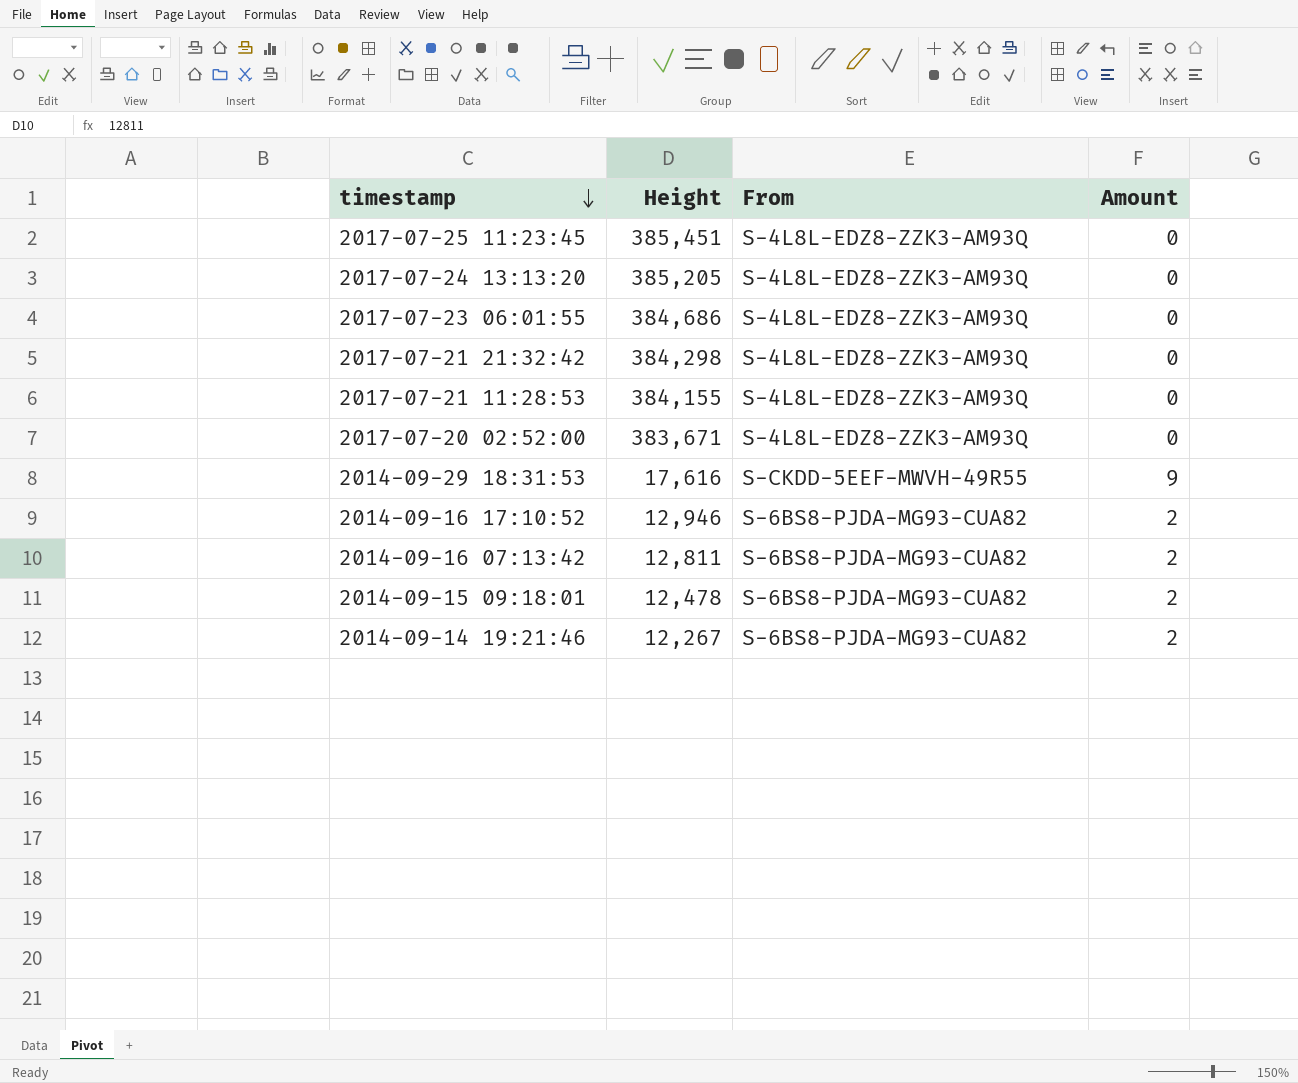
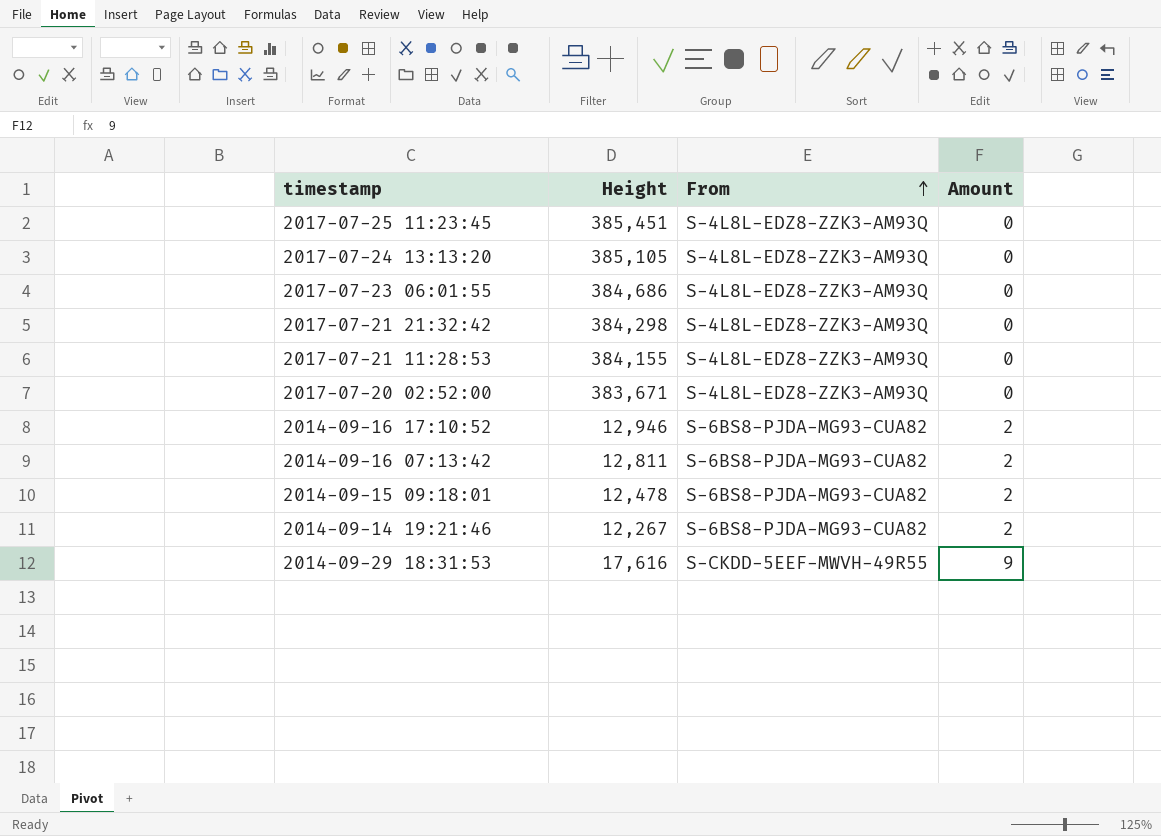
row order: timestamp descending -> From ascending
2017-07-24 13:13:20 | Height: 385,205 -> 385,105

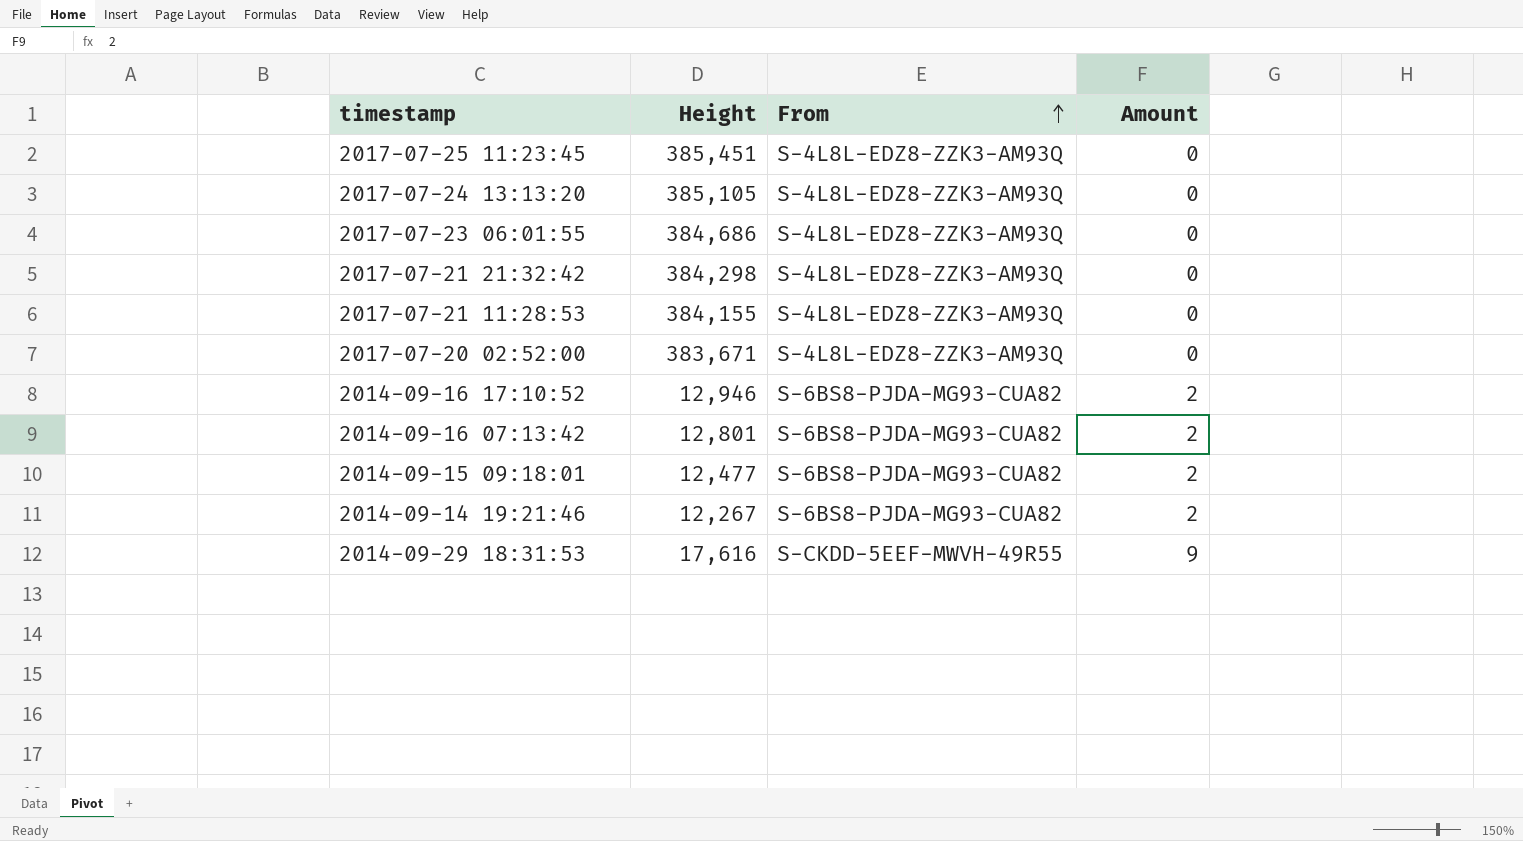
2014-09-16 07:13:42 | Height: 12,811 -> 12,801
2014-09-15 09:18:01 | Height: 12,478 -> 12,477

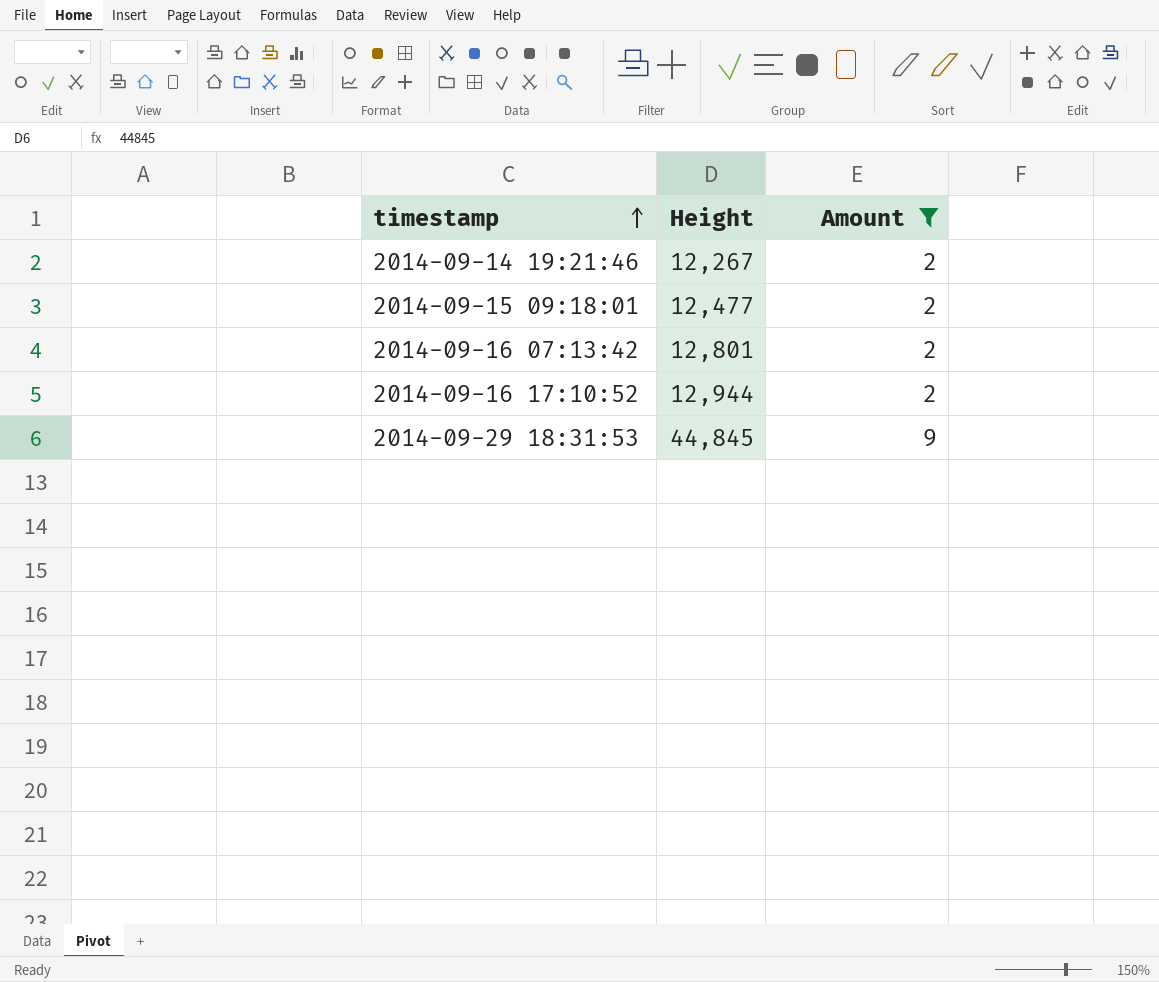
filter: none -> Amount != 0
row order: From ascending -> timestamp ascending
column From | position: 3 -> none
2014-09-16 17:10:52 | Height: 12,946 -> 12,944
2014-09-29 18:31:53 | Height: 17,616 -> 44,845

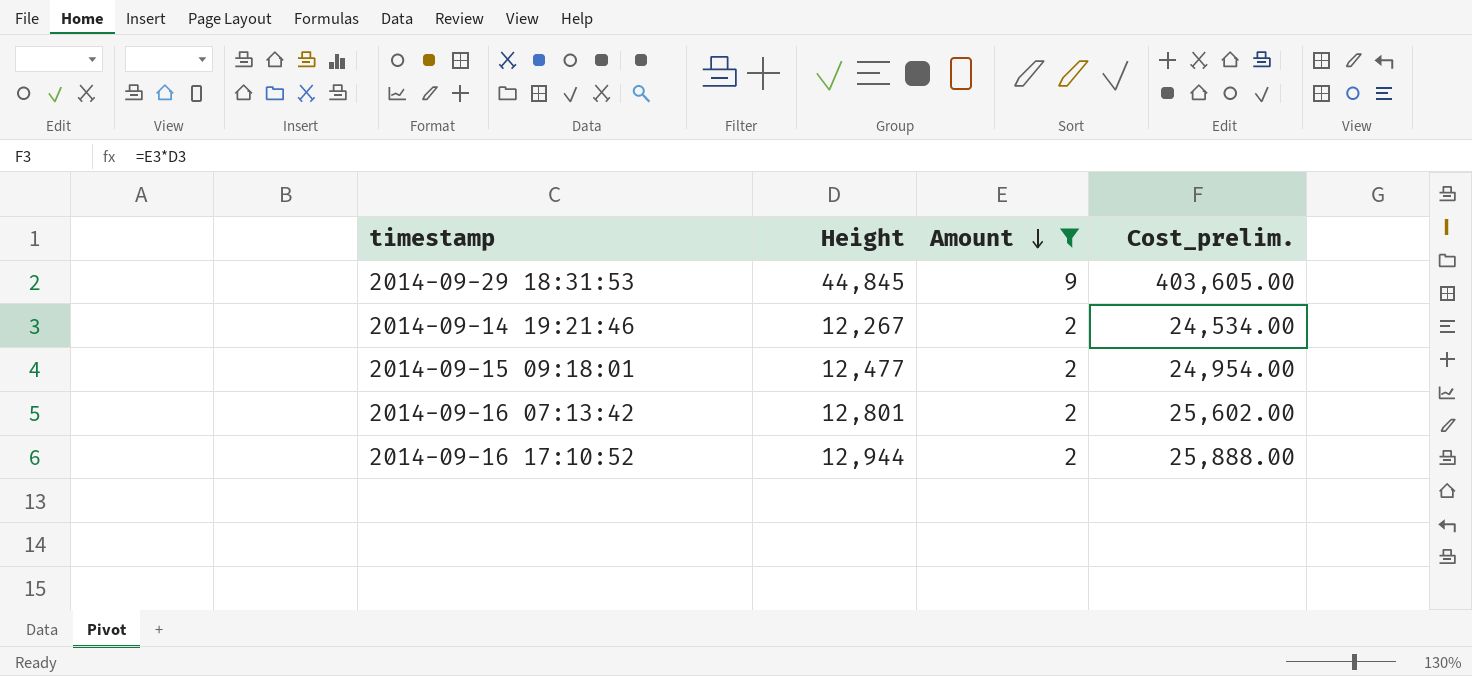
row order: timestamp ascending -> Amount descending
column Cost_prelim. | formula: none -> [Height] * [Amount]

